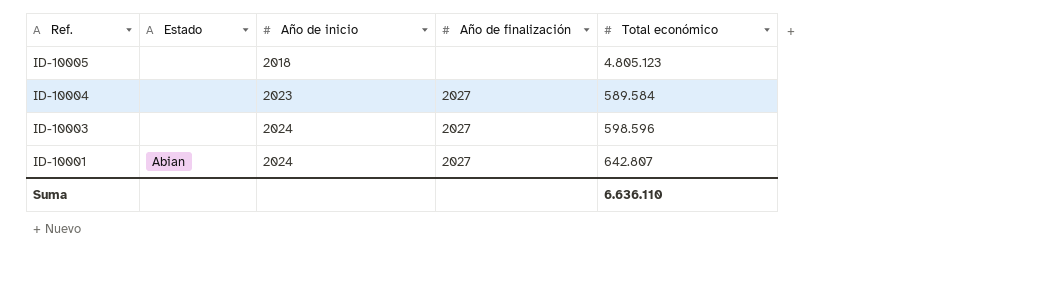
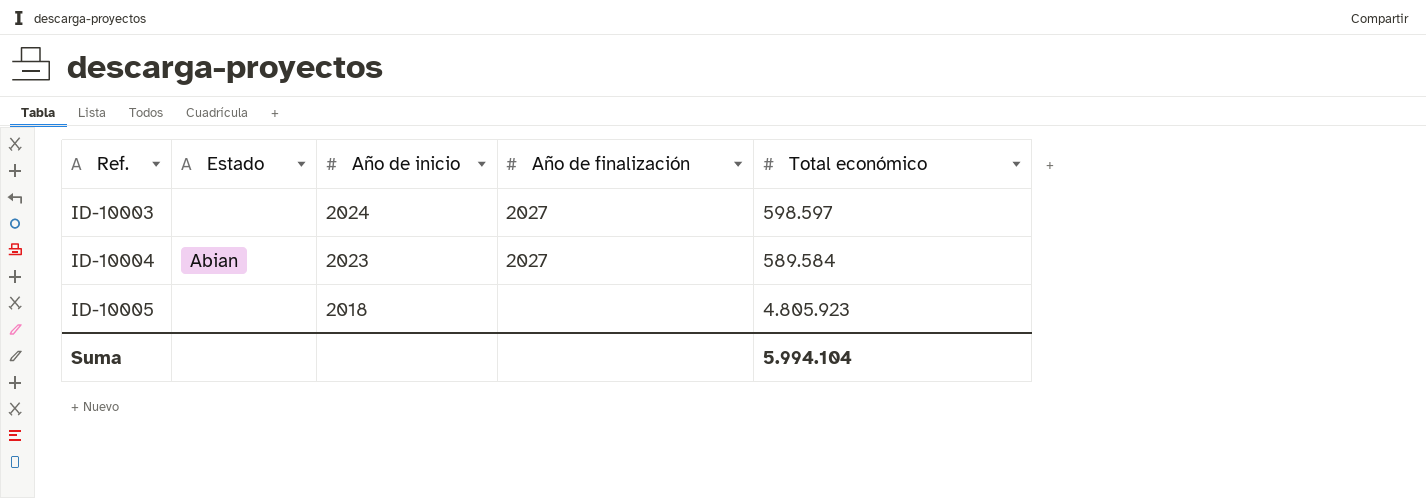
row order: Ref. descending -> Ref. ascending
row ID-10001: Abian | 2024 | 2027 | 642.807 -> none
ID-10003 | Total económico: 598.596 -> 598.597
ID-10004 | Estado: none -> Abian
ID-10005 | Total económico: 4.805.123 -> 4.805.923
Suma | Total económico: 6.636.110 -> 5.994.104

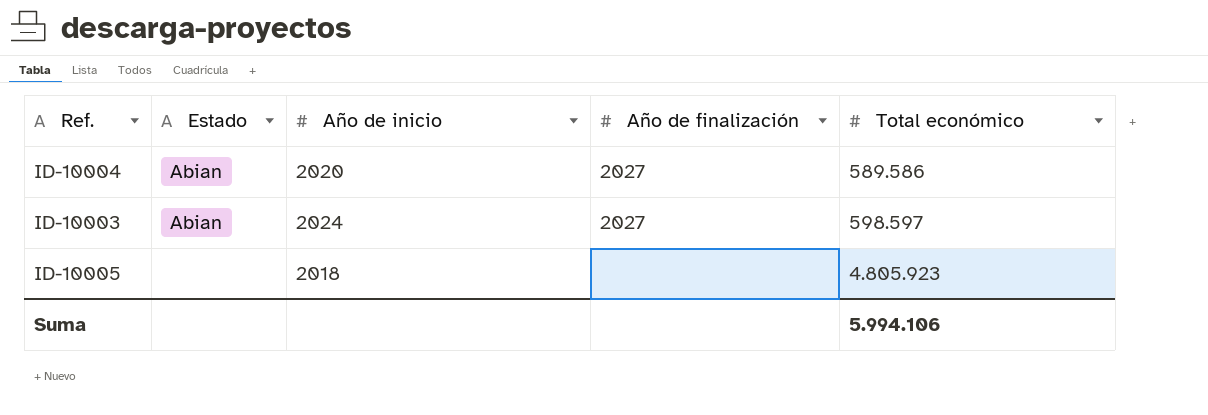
row order: Ref. ascending -> Total económico ascending
ID-10004 | Año de inicio: 2023 -> 2020
ID-10004 | Total económico: 589.584 -> 589.586
ID-10003 | Estado: none -> Abian
Suma | Total económico: 5.994.104 -> 5.994.106

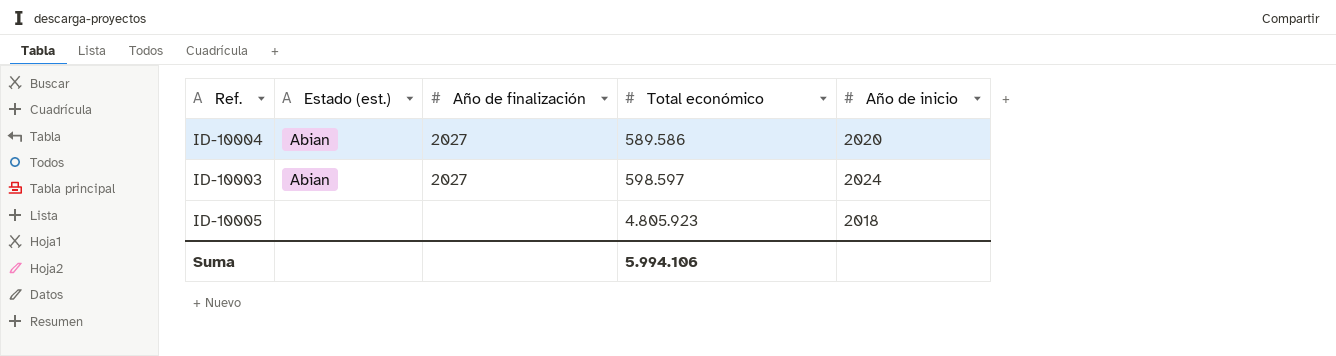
column name: Estado -> Estado (est.)
column Año de inicio | position: 3 -> 5

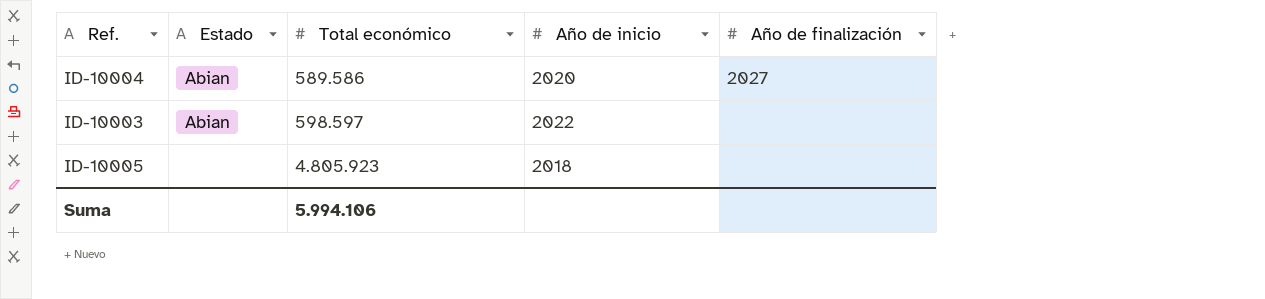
column name: Estado (est.) -> Estado
column Año de finalización | position: 3 -> 5
ID-10003 | Año de inicio: 2024 -> 2022
ID-10003 | Año de finalización: 2027 -> none

